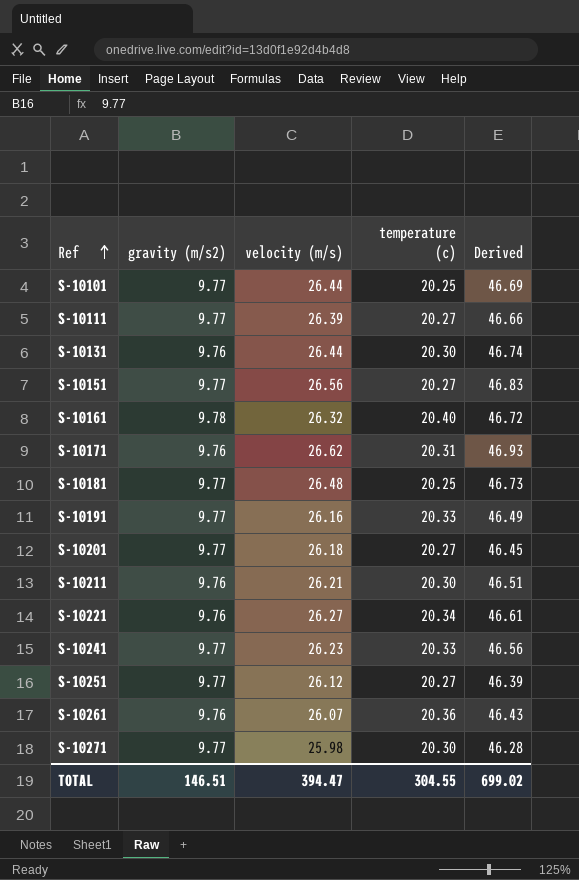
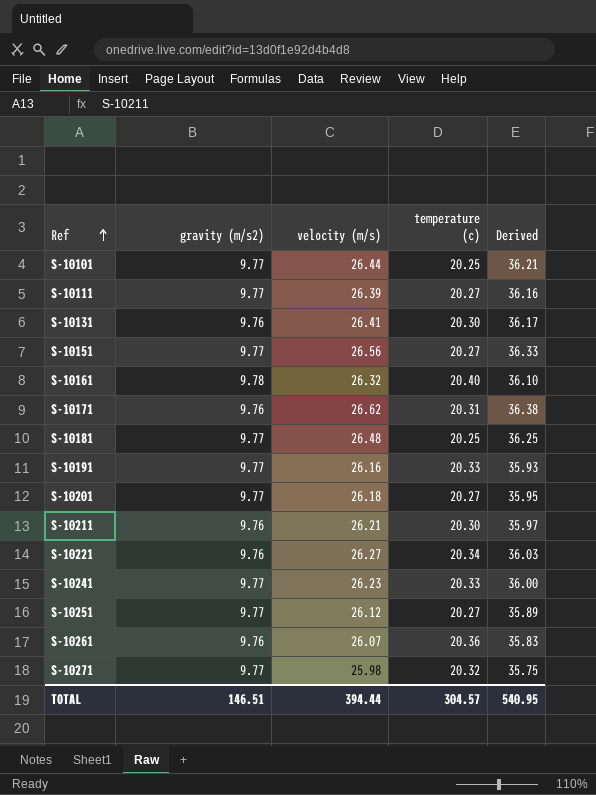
column Derived | formula: [velocity (m/s)] + [temperature (c)] -> [gravity (m/s2)] + [velocity (m/s)]
S-10131 | velocity (m/s): 26.44 -> 26.41
S-10271 | temperature (c): 20.30 -> 20.32
TOTAL | velocity (m/s): 394.47 -> 394.44
TOTAL | temperature (c): 304.55 -> 304.57
TOTAL | Derived: 699.02 -> 540.95

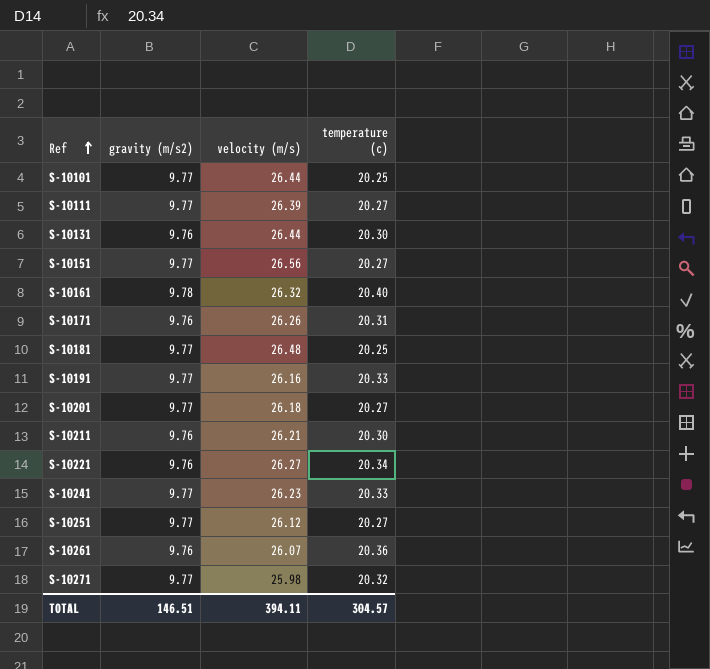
column Derived | formula: [gravity (m/s2)] + [velocity (m/s)] -> none
S-10131 | velocity (m/s): 26.41 -> 26.44
S-10171 | velocity (m/s): 26.62 -> 26.26
TOTAL | velocity (m/s): 394.44 -> 394.11

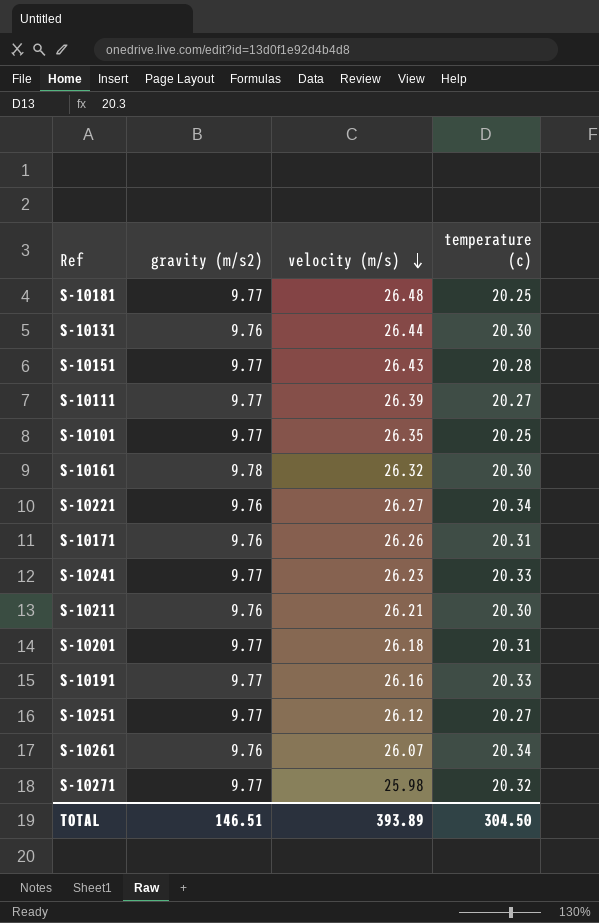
row order: Ref ascending -> velocity (m/s) descending
S-10151 | velocity (m/s): 26.56 -> 26.43
S-10151 | temperature (c): 20.27 -> 20.28
S-10101 | velocity (m/s): 26.44 -> 26.35
S-10161 | temperature (c): 20.40 -> 20.30
S-10201 | temperature (c): 20.27 -> 20.31
S-10261 | temperature (c): 20.36 -> 20.34
TOTAL | velocity (m/s): 394.11 -> 393.89
TOTAL | temperature (c): 304.57 -> 304.50

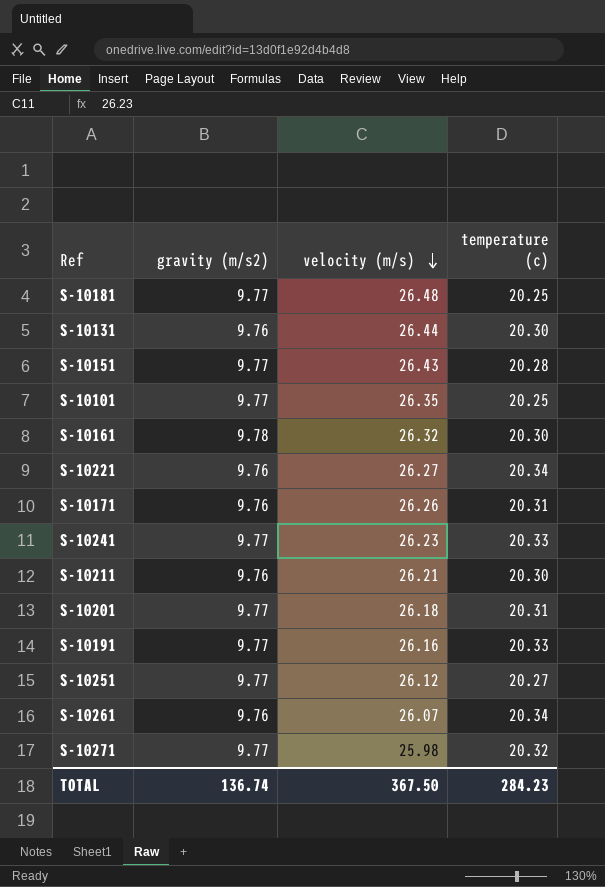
row S-10111: 9.77 | 26.39 | 20.27 -> none
TOTAL | gravity (m/s2): 146.51 -> 136.74
TOTAL | velocity (m/s): 393.89 -> 367.50
TOTAL | temperature (c): 304.50 -> 284.23

